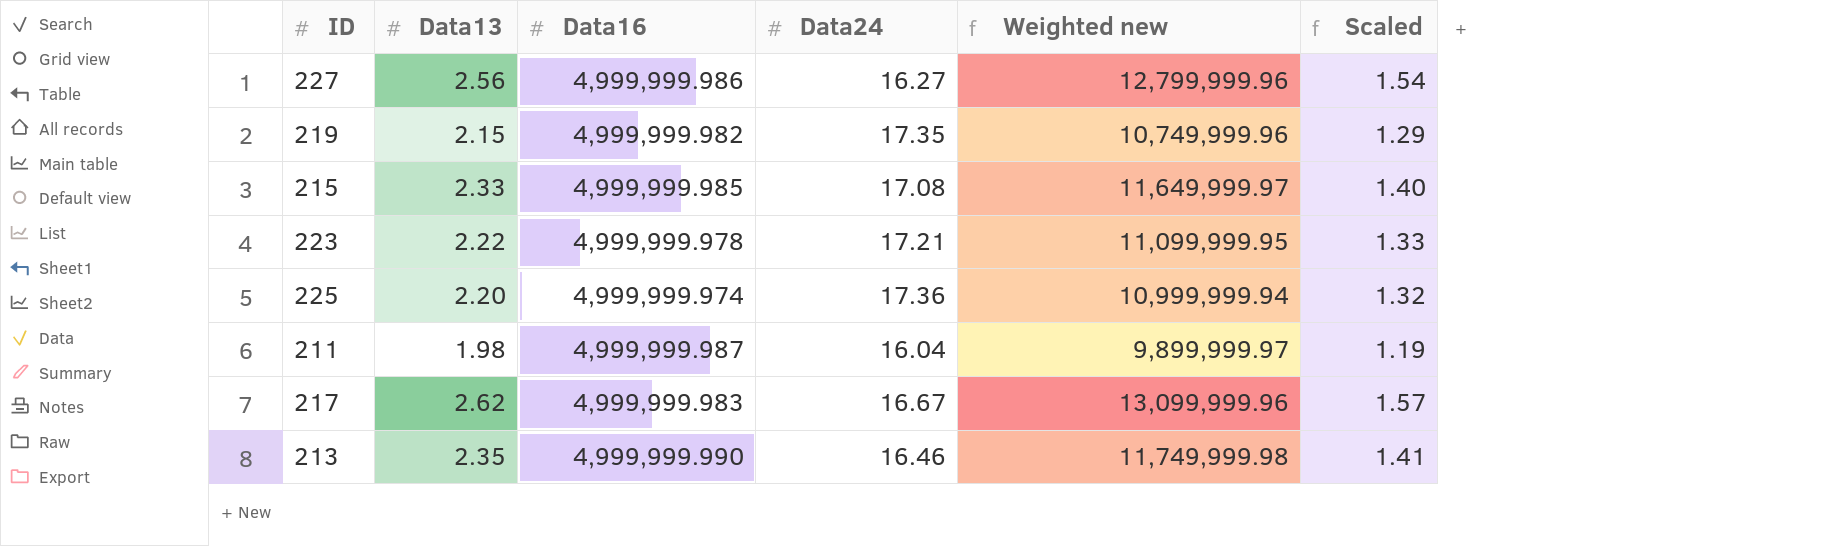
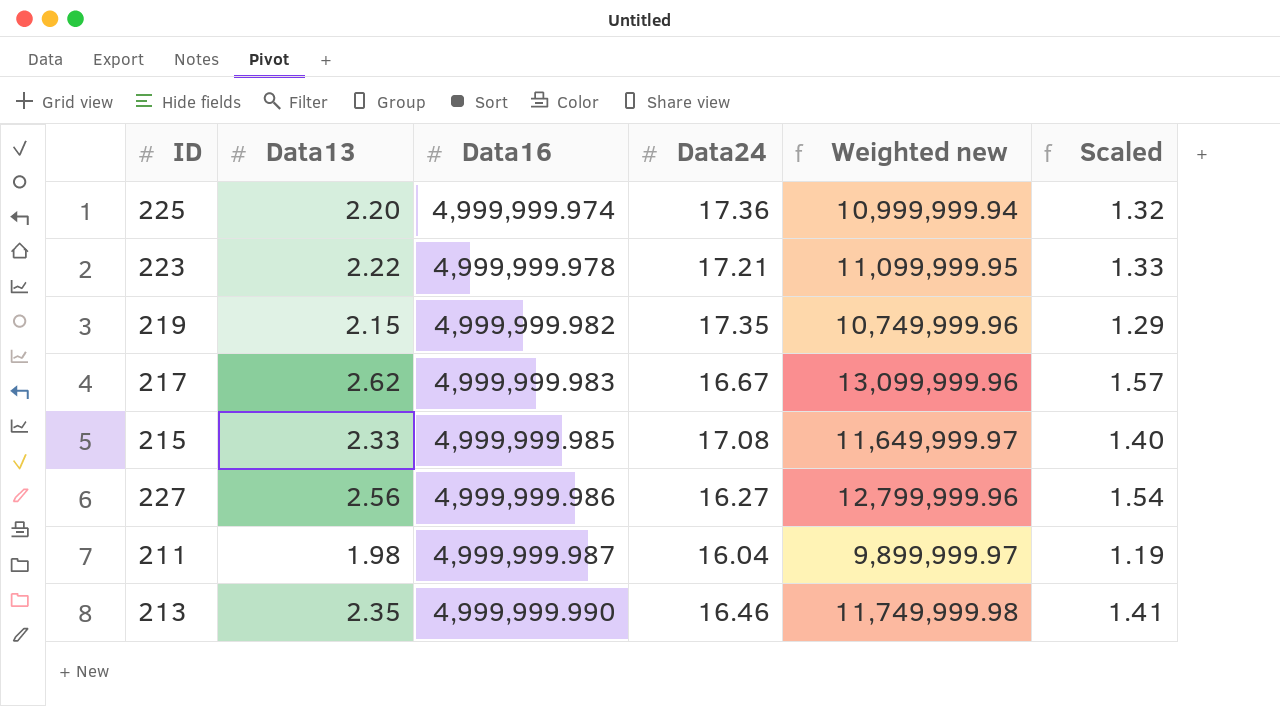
row order: none -> Data16 ascending

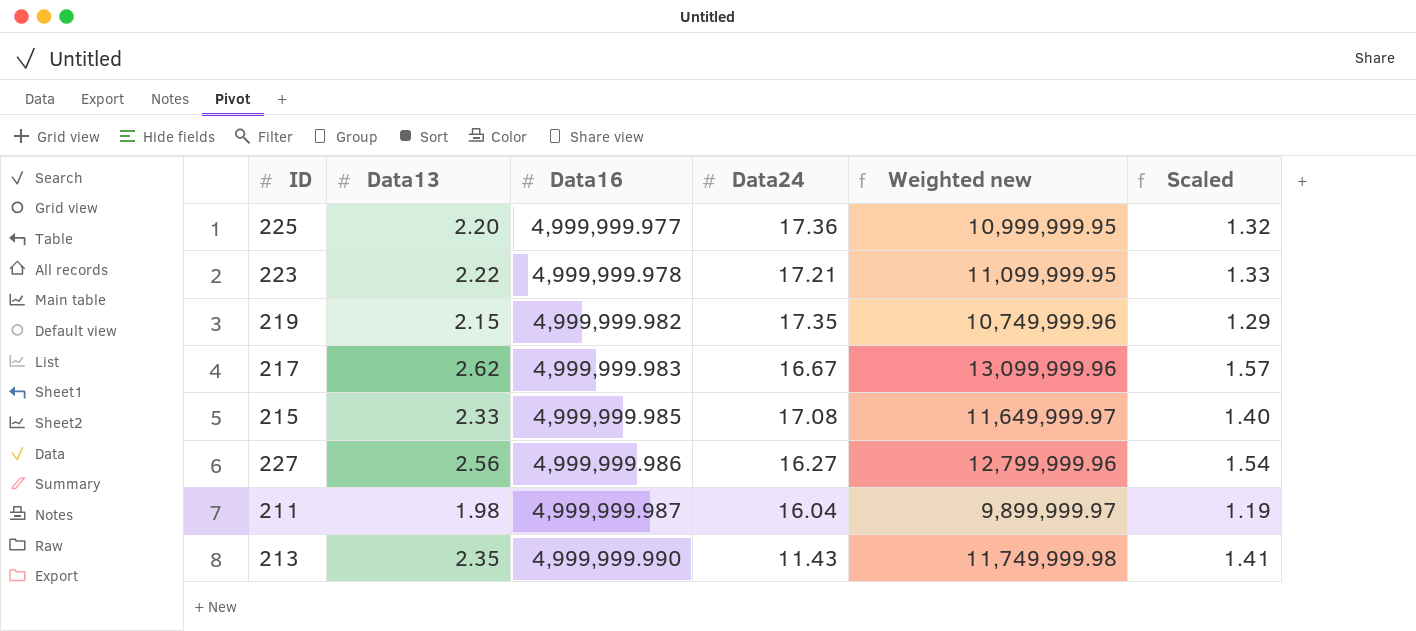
225 | Data16: 4,999,999.974 -> 4,999,999.977
225 | Weighted new: 10,999,999.94 -> 10,999,999.95
213 | Data24: 16.46 -> 11.43

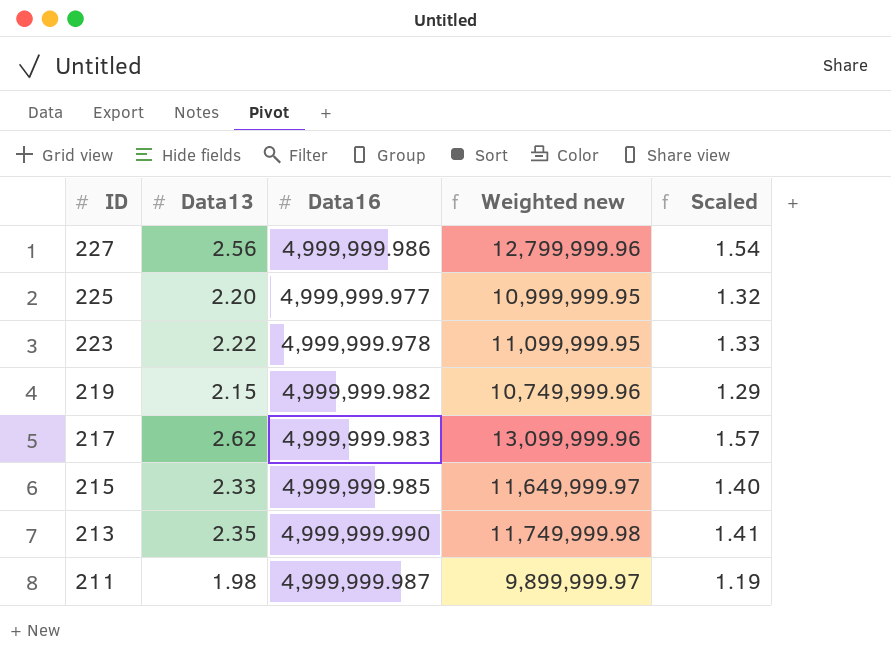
row order: Data16 ascending -> ID descending
column Data24 | position: 4 -> none

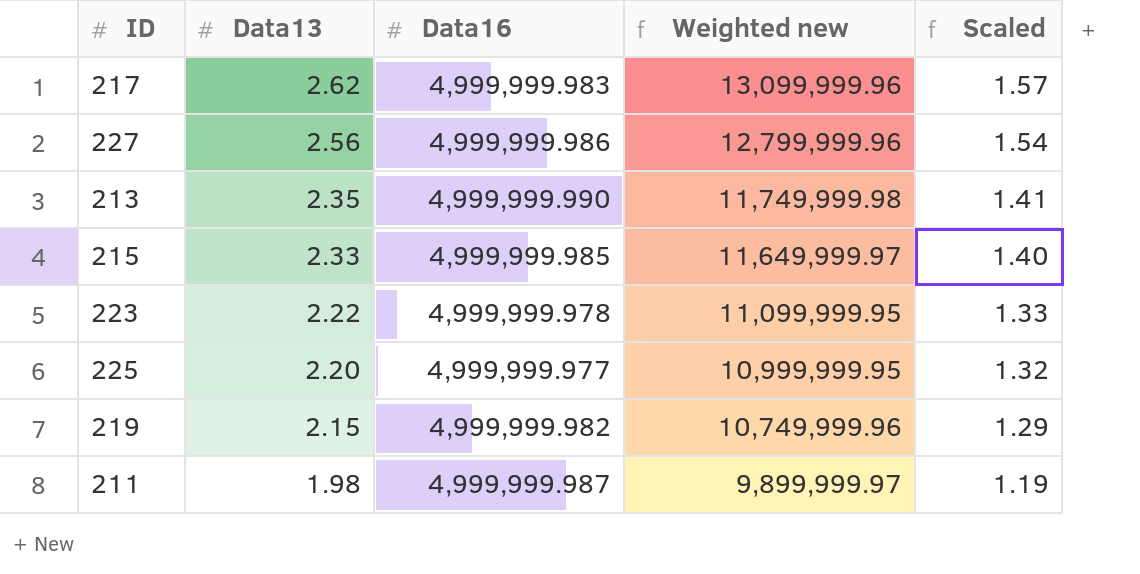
row order: ID descending -> Data13 descending

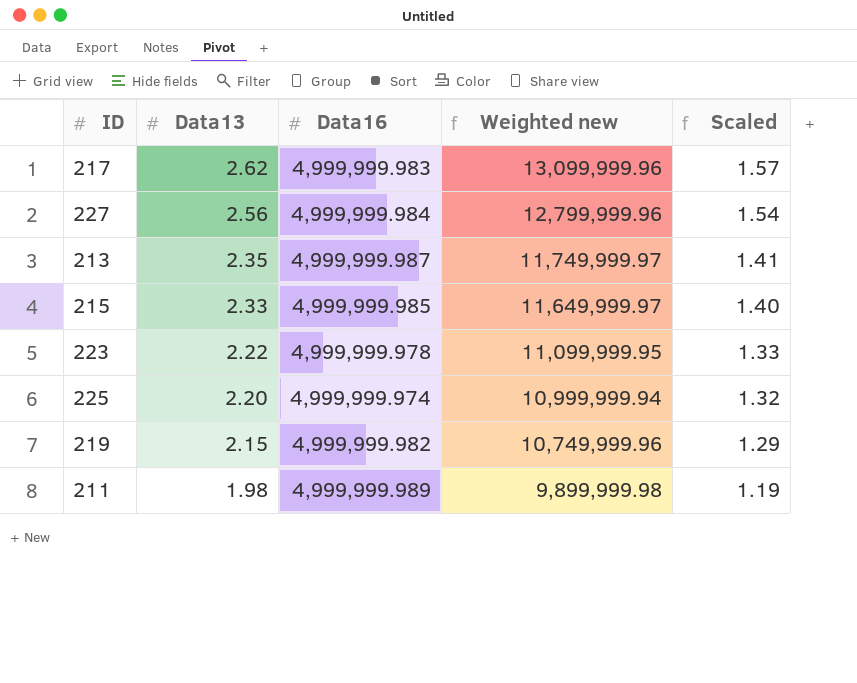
227 | Data16: 4,999,999.986 -> 4,999,999.984
213 | Data16: 4,999,999.990 -> 4,999,999.987
213 | Weighted new: 11,749,999.98 -> 11,749,999.97
225 | Data16: 4,999,999.977 -> 4,999,999.974
225 | Weighted new: 10,999,999.95 -> 10,999,999.94
211 | Data16: 4,999,999.987 -> 4,999,999.989
211 | Weighted new: 9,899,999.97 -> 9,899,999.98

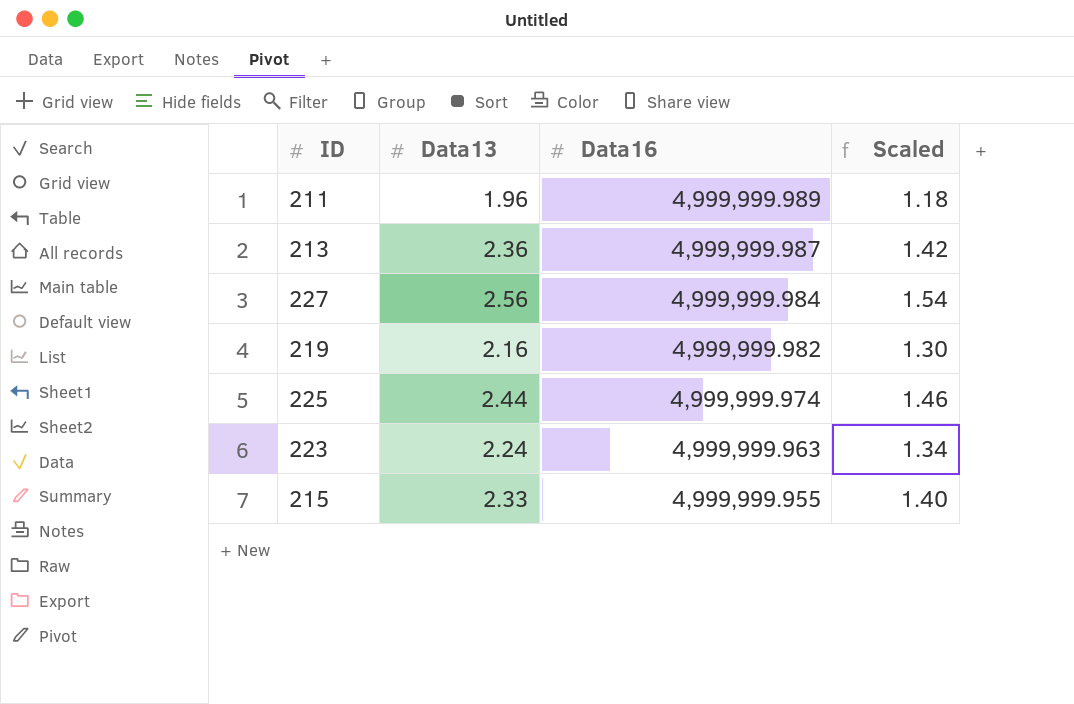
row order: Data13 descending -> Data16 descending
column Weighted new | formula: [Data13] * [Data16] -> none
row 217: 2.62 | 4,999,999.983 | 13,099,999.96 | 1.57 -> none
211 | Data13: 1.98 -> 1.96
211 | Scaled: 1.19 -> 1.18
213 | Data13: 2.35 -> 2.36
213 | Scaled: 1.41 -> 1.42
219 | Data13: 2.15 -> 2.16
219 | Scaled: 1.29 -> 1.30
225 | Data13: 2.20 -> 2.44
225 | Scaled: 1.32 -> 1.46
223 | Data13: 2.22 -> 2.24
223 | Data16: 4,999,999.978 -> 4,999,999.963
223 | Scaled: 1.33 -> 1.34
215 | Data16: 4,999,999.985 -> 4,999,999.955

